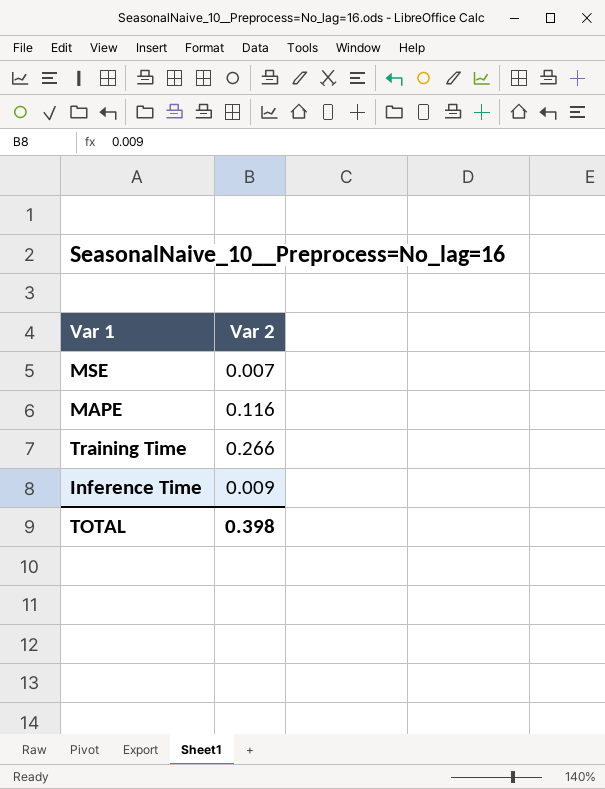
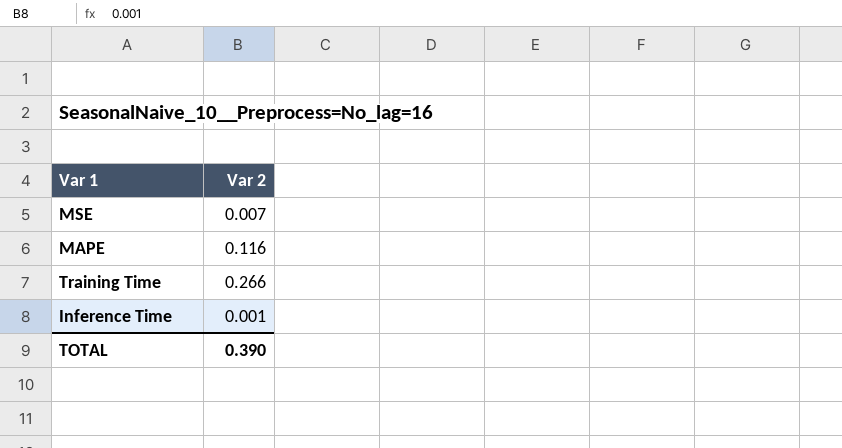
Inference Time | Var 2: 0.009 -> 0.001
TOTAL | Var 2: 0.398 -> 0.390

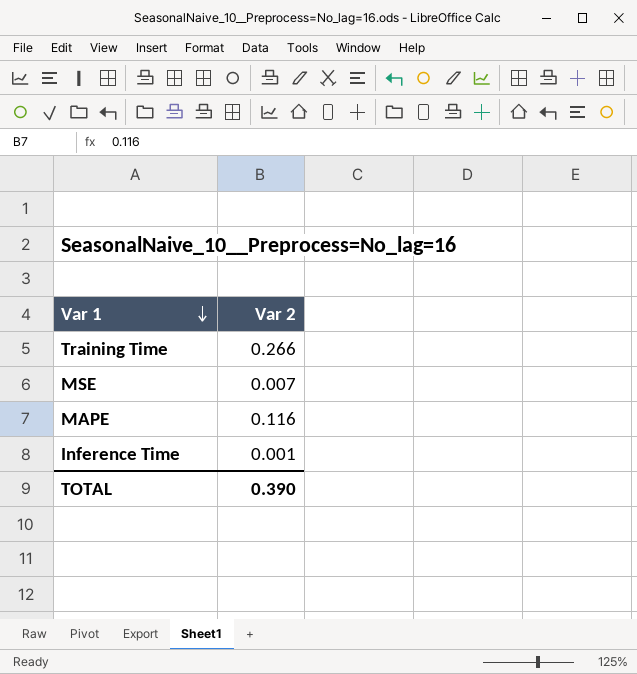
row order: none -> Var 1 descending

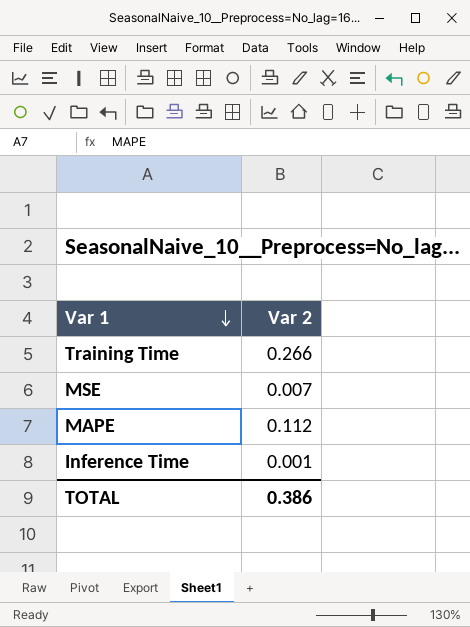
MAPE | Var 2: 0.116 -> 0.112
TOTAL | Var 2: 0.390 -> 0.386

